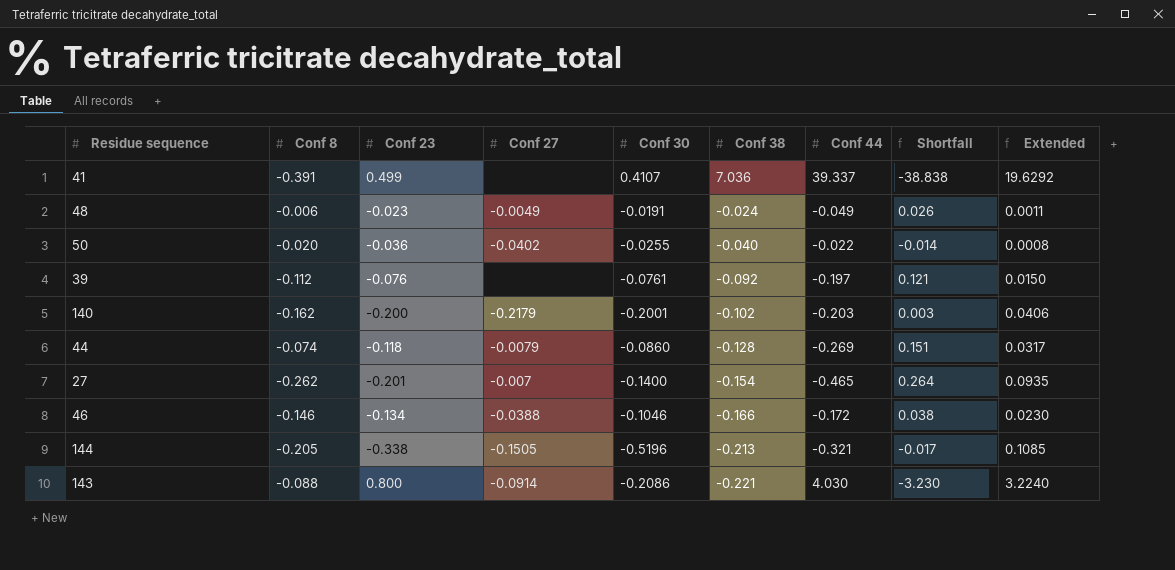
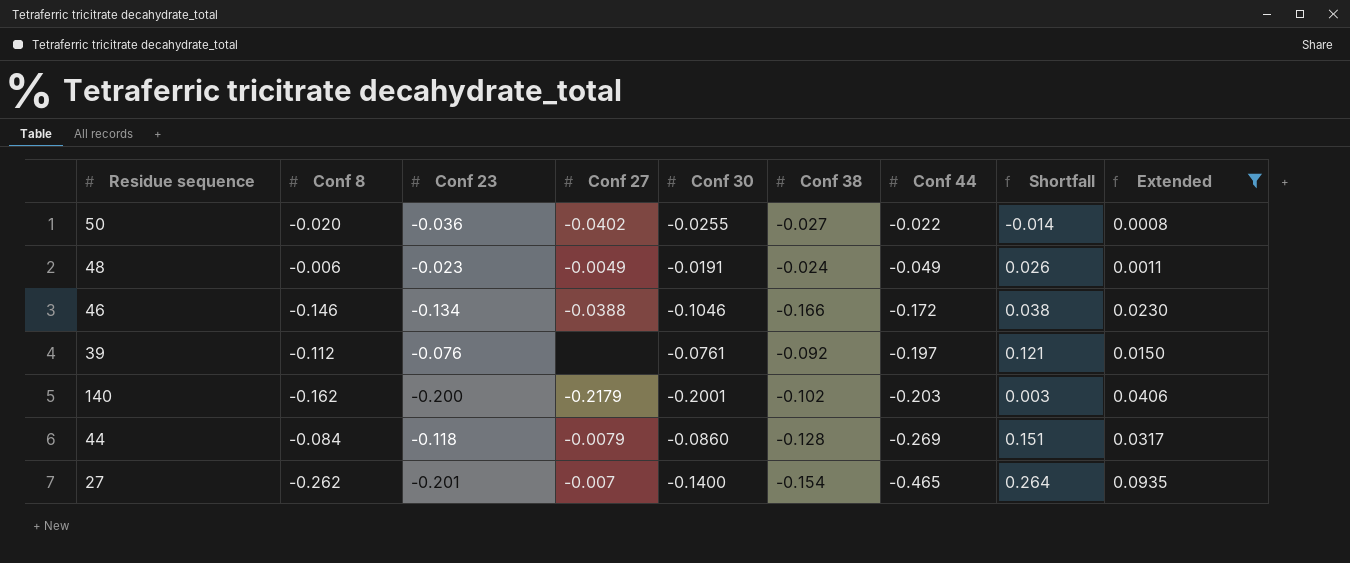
filter: none -> Extended <= 0.0935
row order: Conf 38 descending -> Conf 44 descending
50 | Conf 38: -0.040 -> -0.027
44 | Conf 8: -0.074 -> -0.084

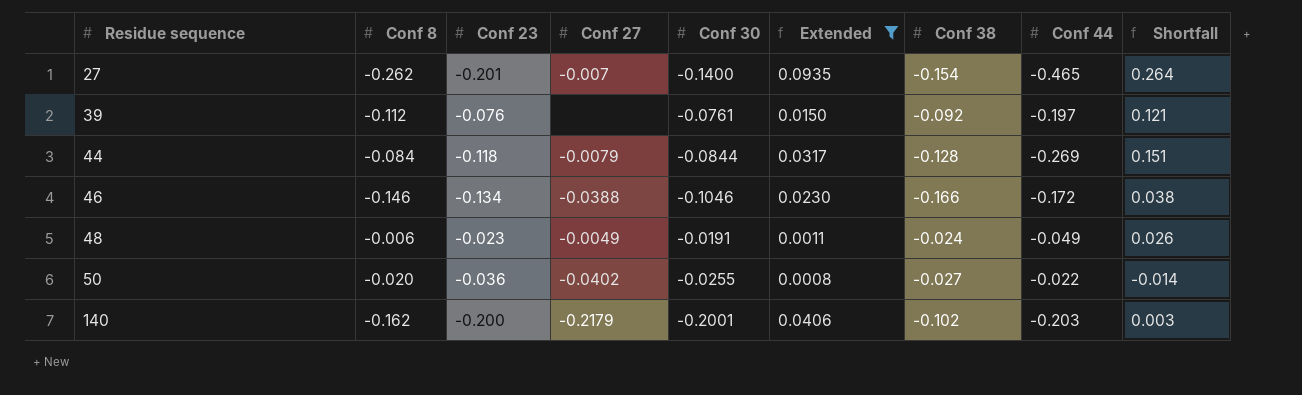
row order: Conf 44 descending -> Residue sequence ascending
column Extended | position: 9 -> 6
44 | Conf 30: -0.0860 -> -0.0844

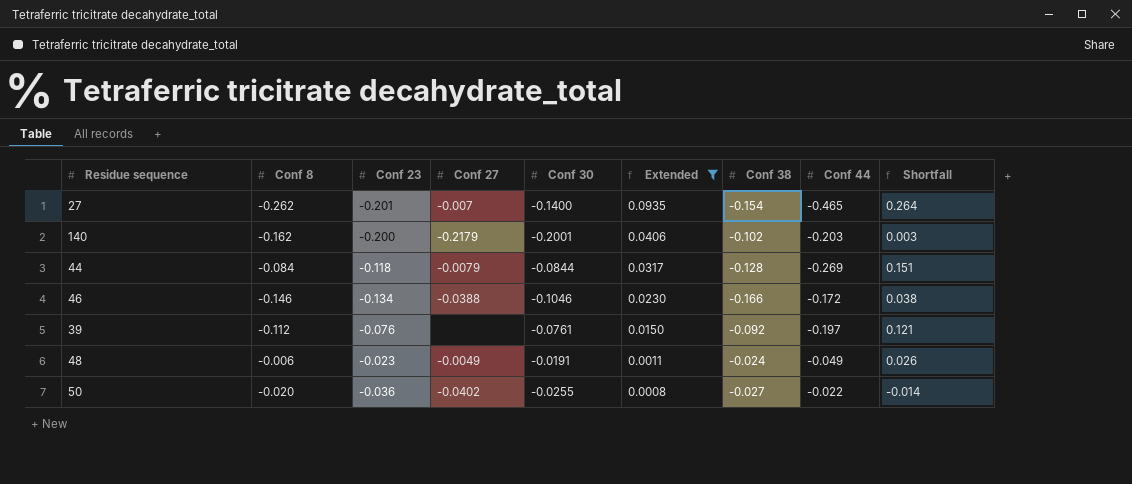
row order: Residue sequence ascending -> Extended descending

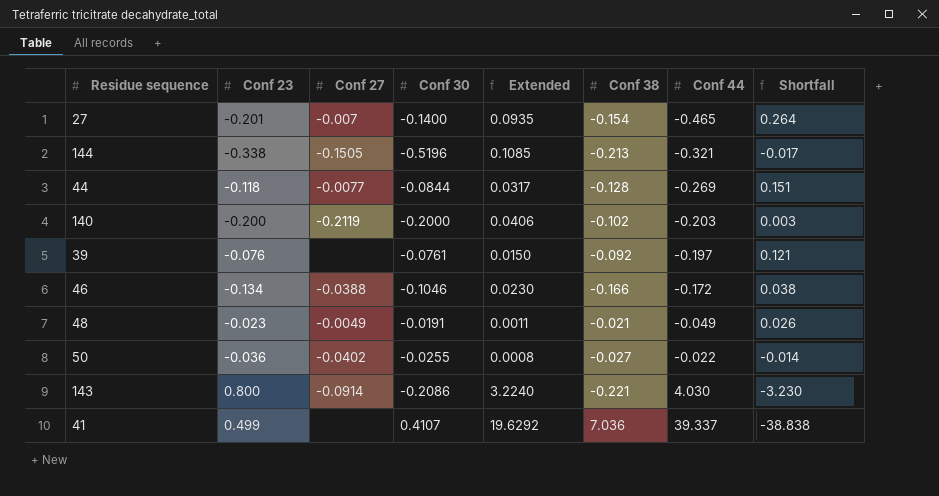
filter: Extended <= 0.0935 -> none
row order: Extended descending -> Conf 44 ascending
column Conf 8 | position: 2 -> none
44 | Conf 27: -0.0079 -> -0.0077
140 | Conf 27: -0.2179 -> -0.2119
140 | Conf 30: -0.2001 -> -0.2000
48 | Conf 38: -0.024 -> -0.021

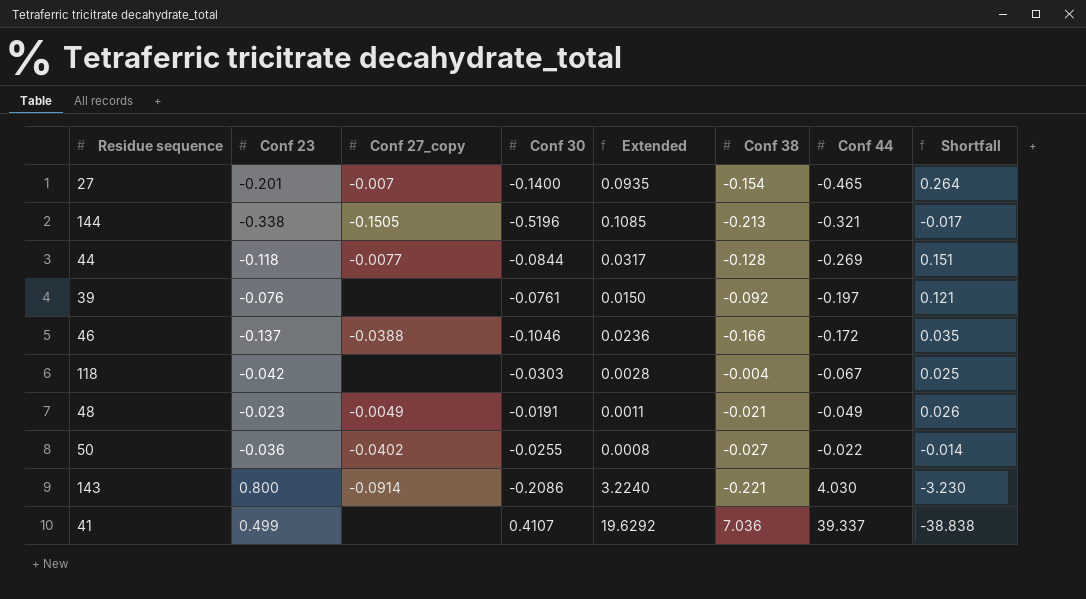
column name: Conf 27 -> Conf 27_copy
row 140: -0.200 | -0.2119 | -0.2000 | 0.0406 | -0.102 | -0.203 | 0.003 -> none
46 | Conf 23: -0.134 -> -0.137
46 | Extended: 0.0230 -> 0.0236
46 | Shortfall: 0.038 -> 0.035
row 118: none -> -0.042 | none | -0.0303 | 0.0028 | -0.004 | -0.067 | 0.025

